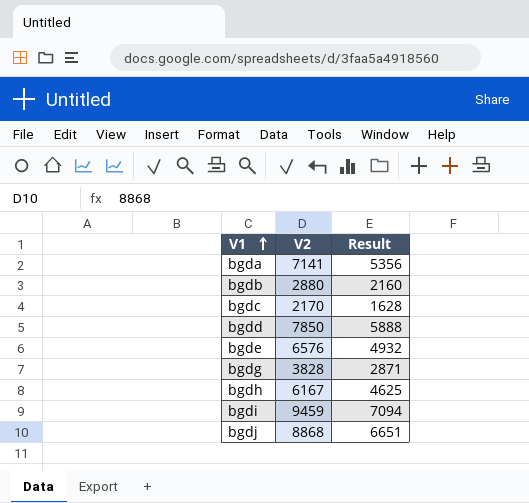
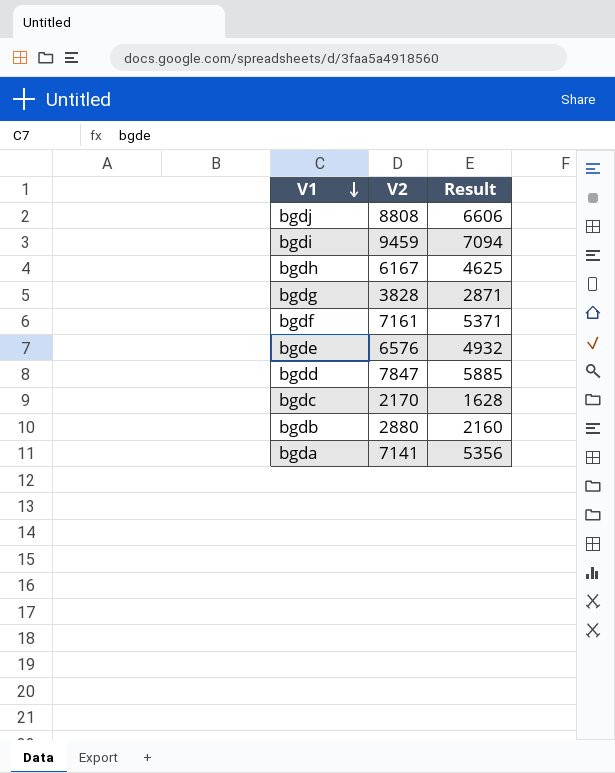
row order: V1 ascending -> V1 descending
bgdj | V2: 8868 -> 8808
bgdj | Result: 6651 -> 6606
row bgdf: none -> 7161 | 5371
bgdd | V2: 7850 -> 7847
bgdd | Result: 5888 -> 5885

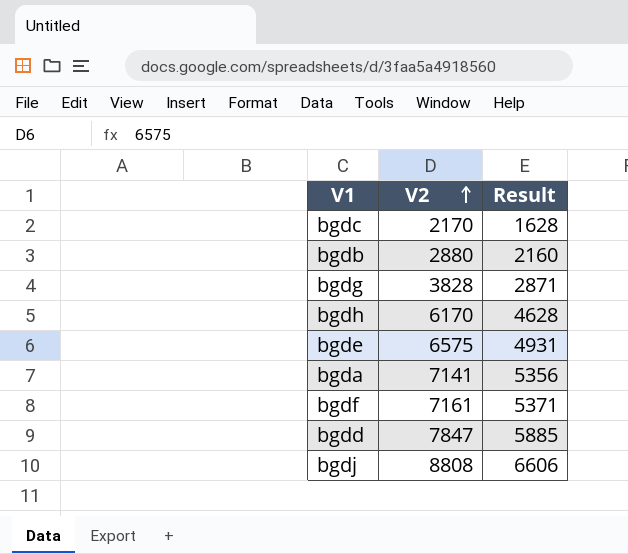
row order: V1 descending -> V2 ascending
row bgdi: 9459 | 7094 -> none
bgdh | V2: 6167 -> 6170
bgdh | Result: 4625 -> 4628
bgde | V2: 6576 -> 6575
bgde | Result: 4932 -> 4931

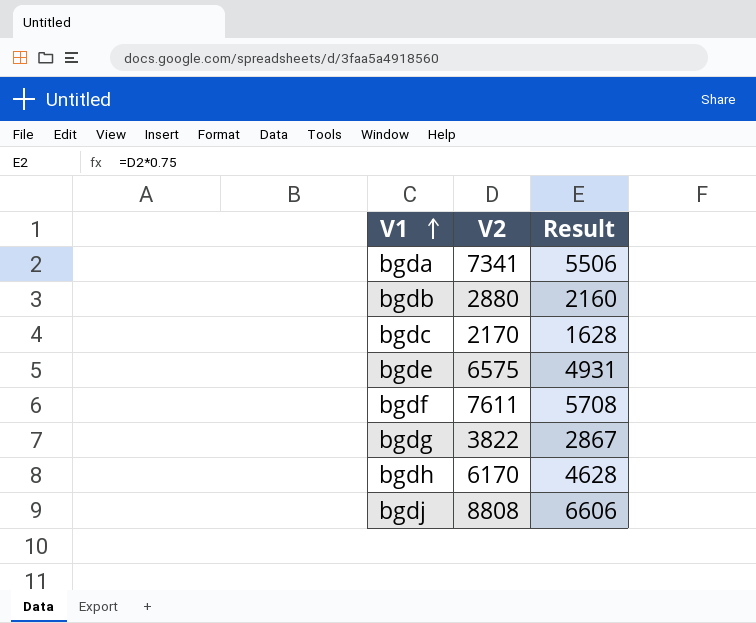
row order: V2 ascending -> V1 ascending
row bgdd: 7847 | 5885 -> none
bgda | V2: 7141 -> 7341
bgda | Result: 5356 -> 5506
bgdf | V2: 7161 -> 7611
bgdf | Result: 5371 -> 5708
bgdg | V2: 3828 -> 3822
bgdg | Result: 2871 -> 2867

